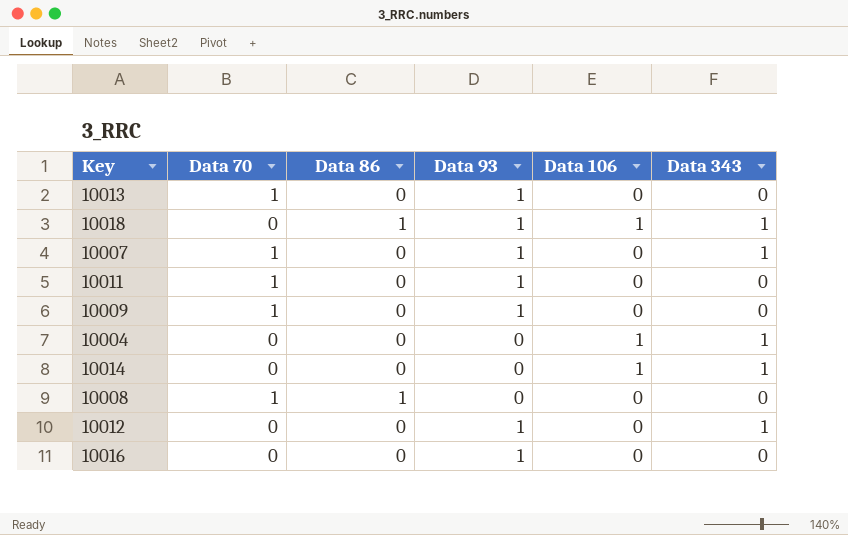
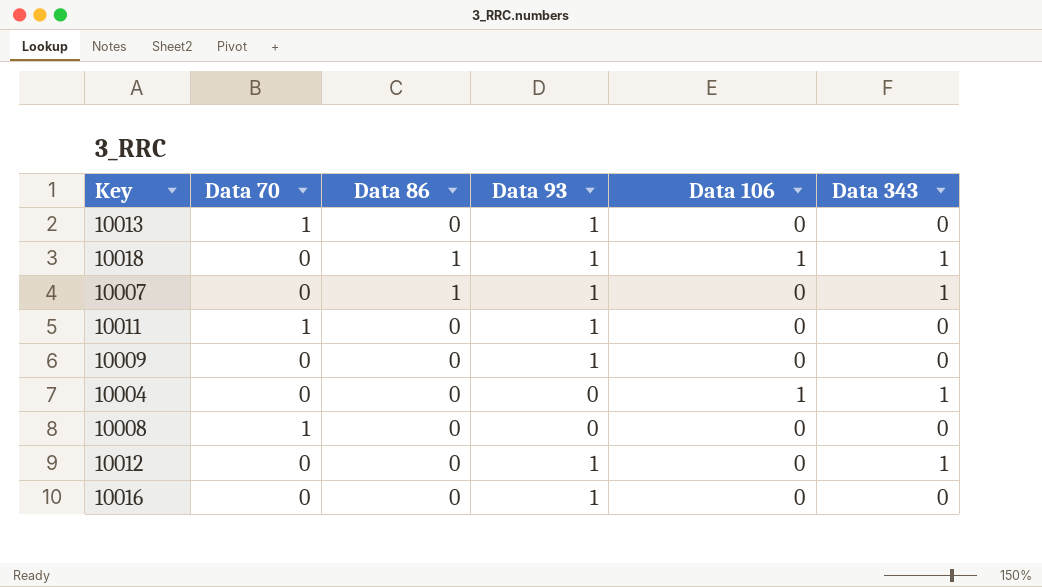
row 10014: 0 | 0 | 0 | 1 | 1 -> none
10007 | Data 70: 1 -> 0
10007 | Data 86: 0 -> 1
10009 | Data 70: 1 -> 0
10008 | Data 86: 1 -> 0

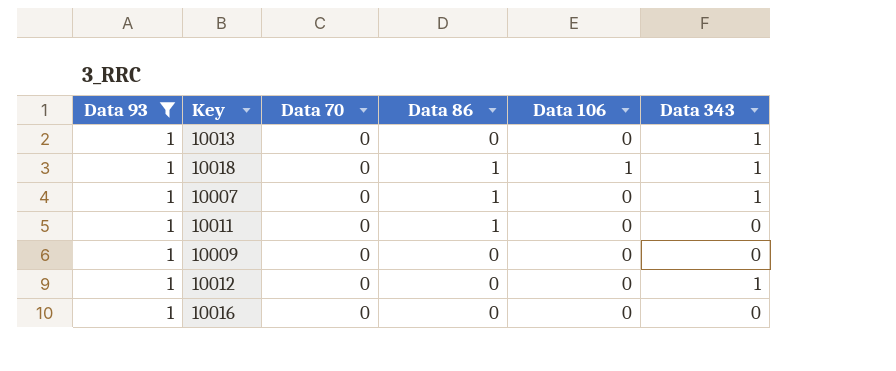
filter: none -> Data 93 = 1
column Data 93 | position: 4 -> 1
10013 | Data 70: 1 -> 0
10013 | Data 343: 0 -> 1
10011 | Data 70: 1 -> 0
10011 | Data 86: 0 -> 1

